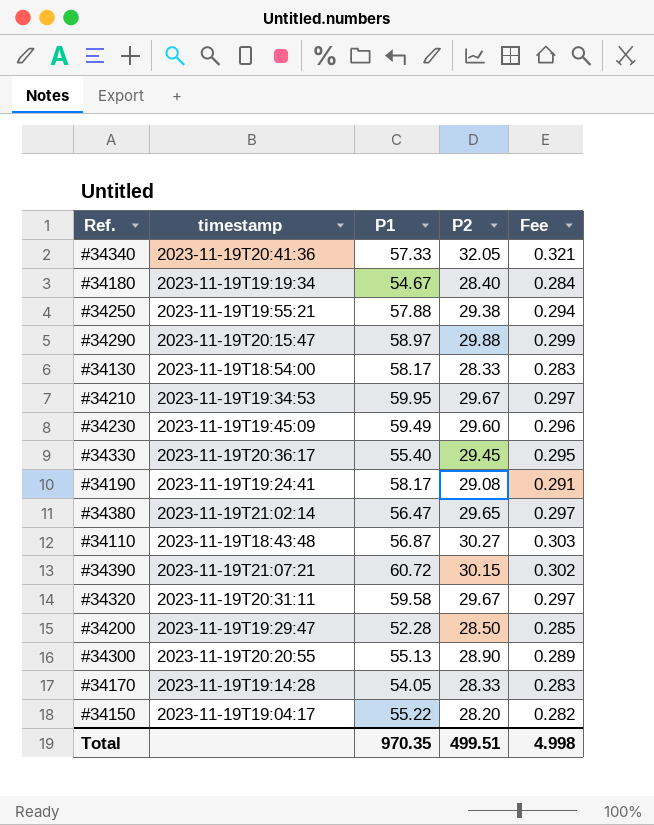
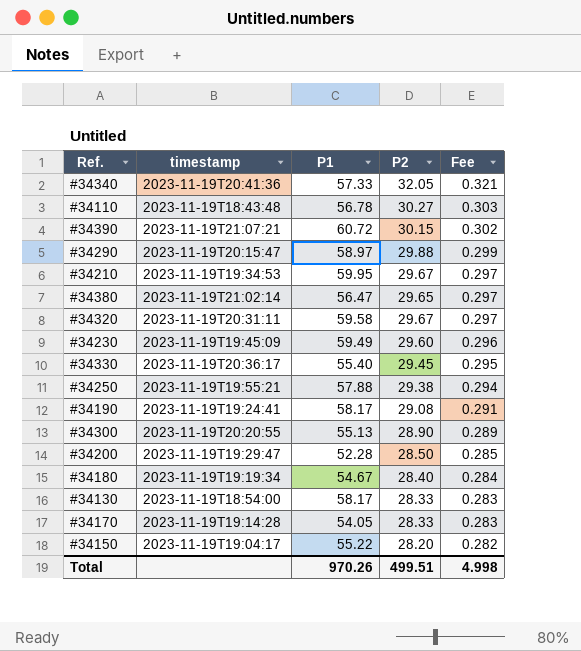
row order: none -> Fee descending
#34110 | P1: 56.87 -> 56.78
Total | P1: 970.35 -> 970.26

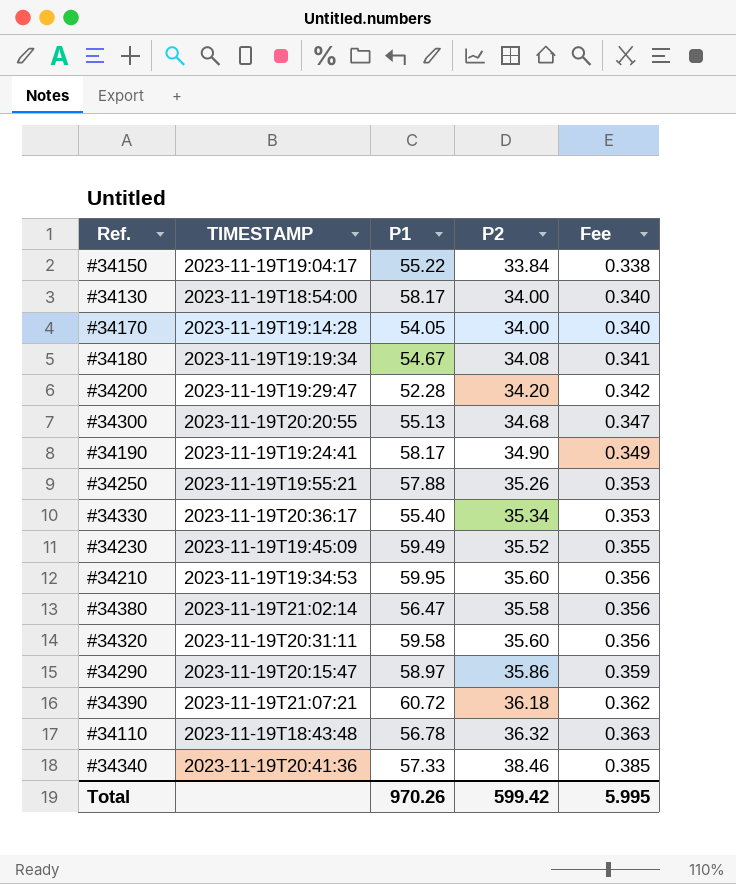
row order: Fee descending -> Fee ascending
column name: timestamp -> TIMESTAMP
#34150 | P2: 28.20 -> 33.84
#34150 | Fee: 0.282 -> 0.338
#34130 | P2: 28.33 -> 34.00
#34130 | Fee: 0.283 -> 0.340
#34170 | P2: 28.33 -> 34.00
#34170 | Fee: 0.283 -> 0.340
#34180 | P2: 28.40 -> 34.08
#34180 | Fee: 0.284 -> 0.341
#34200 | P2: 28.50 -> 34.20
#34200 | Fee: 0.285 -> 0.342
#34300 | P2: 28.90 -> 34.68
#34300 | Fee: 0.289 -> 0.347
#34190 | P2: 29.08 -> 34.90
#34190 | Fee: 0.291 -> 0.349
#34250 | P2: 29.38 -> 35.26
#34250 | Fee: 0.294 -> 0.353
#34330 | P2: 29.45 -> 35.34
#34330 | Fee: 0.295 -> 0.353
#34230 | P2: 29.60 -> 35.52
#34230 | Fee: 0.296 -> 0.355
#34210 | P2: 29.67 -> 35.60
#34210 | Fee: 0.297 -> 0.356
#34380 | P2: 29.65 -> 35.58
#34380 | Fee: 0.297 -> 0.356
#34320 | P2: 29.67 -> 35.60
#34320 | Fee: 0.297 -> 0.356
#34290 | P2: 29.88 -> 35.86
#34290 | Fee: 0.299 -> 0.359
#34390 | P2: 30.15 -> 36.18
#34390 | Fee: 0.302 -> 0.362
#34110 | P2: 30.27 -> 36.32
#34110 | Fee: 0.303 -> 0.363
#34340 | P2: 32.05 -> 38.46
#34340 | Fee: 0.321 -> 0.385
Total | P2: 499.51 -> 599.42
Total | Fee: 4.998 -> 5.995

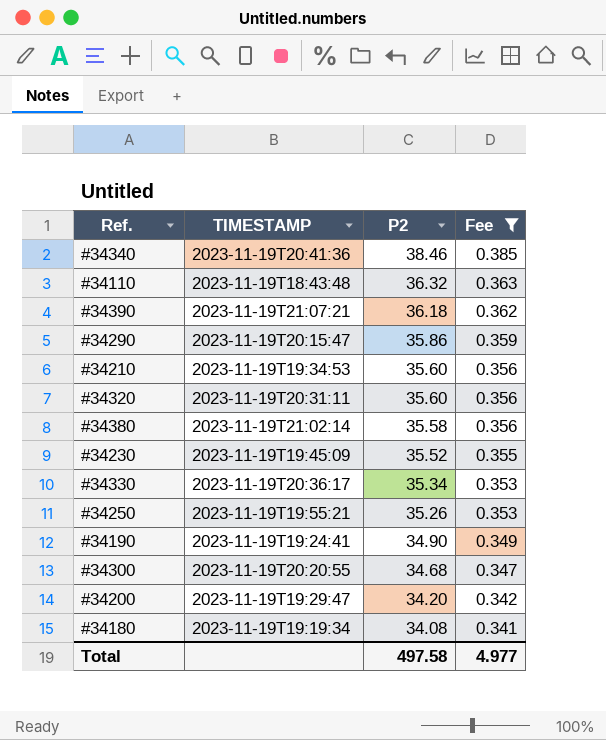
filter: none -> Fee >= 0.341
row order: Fee ascending -> P2 descending
column P1 | position: 3 -> none
Total | P2: 599.42 -> 497.58
Total | Fee: 5.995 -> 4.977

